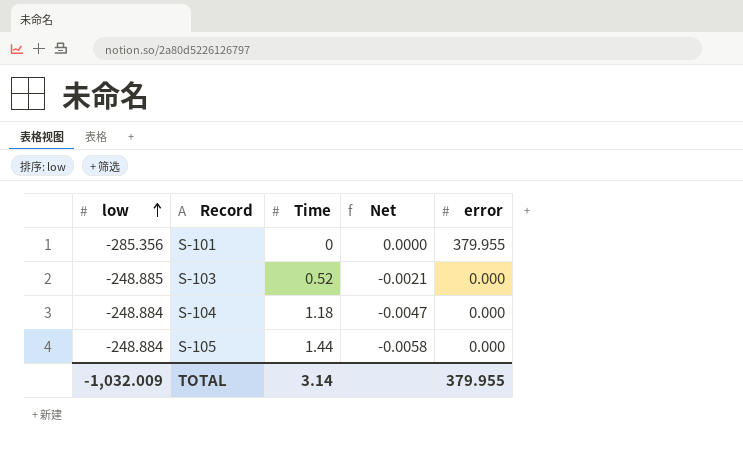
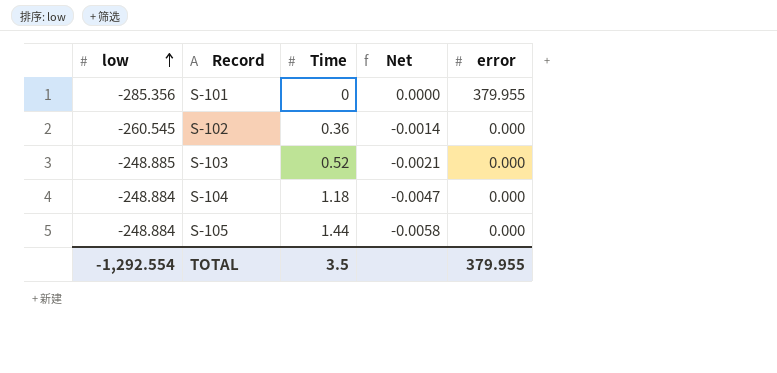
row S-102: none -> -260.545 | 0.36 | -0.0014 | 0.000
TOTAL | low: -1,032.009 -> -1,292.554
TOTAL | Time: 3.14 -> 3.5

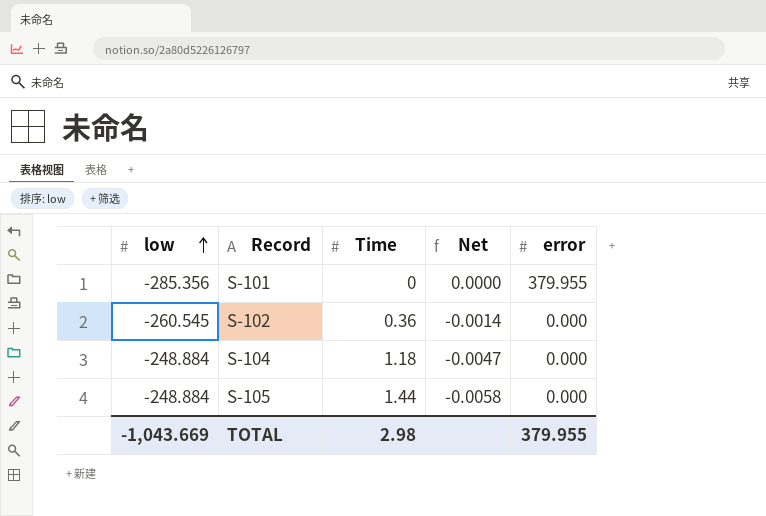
row S-103: -248.885 | 0.52 | -0.0021 | 0.000 -> none
TOTAL | low: -1,292.554 -> -1,043.669
TOTAL | Time: 3.5 -> 2.98

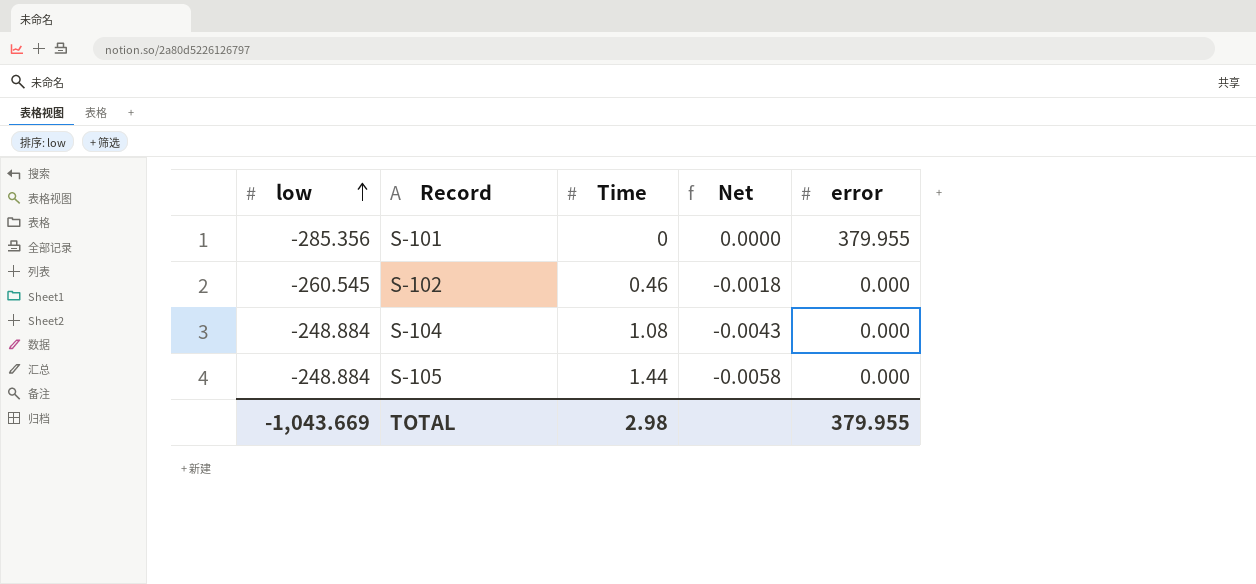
S-102 | Time: 0.36 -> 0.46
S-102 | Net: -0.0014 -> -0.0018
S-104 | Time: 1.18 -> 1.08
S-104 | Net: -0.0047 -> -0.0043

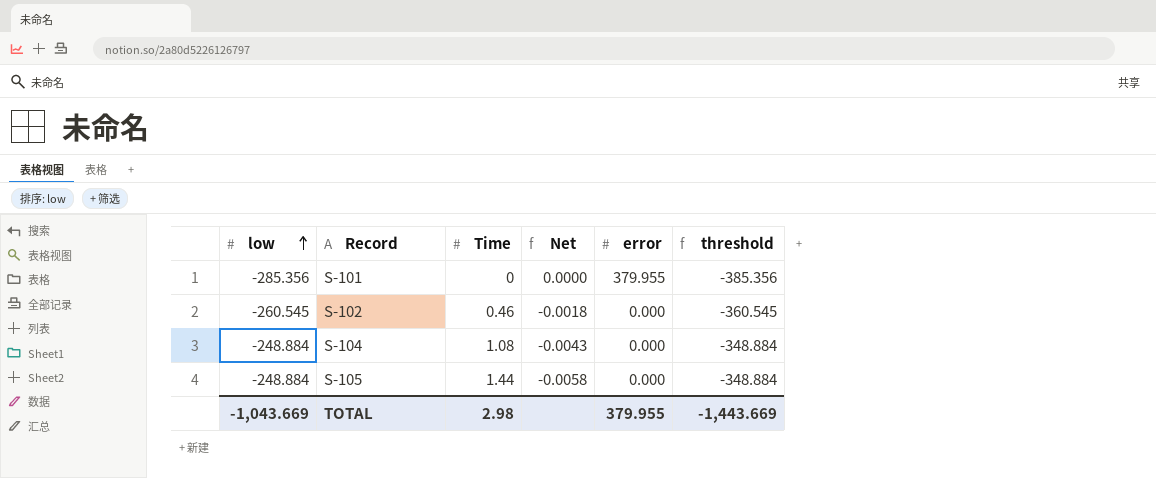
column threshold | formula: none -> [low] - 100

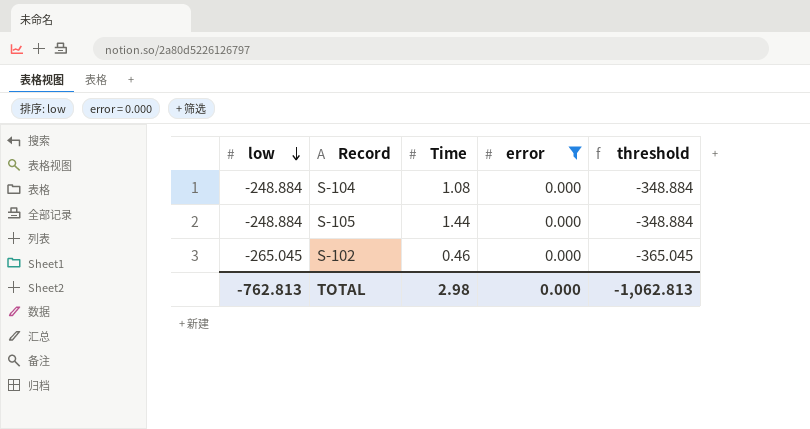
filter: none -> error = 0.000
row order: low ascending -> low descending
column Net | formula: [Time] / [low] -> none
S-102 | low: -260.545 -> -265.045
S-102 | threshold: -360.545 -> -365.045
TOTAL | low: -1,043.669 -> -762.813
TOTAL | error: 379.955 -> 0.000
TOTAL | threshold: -1,443.669 -> -1,062.813

